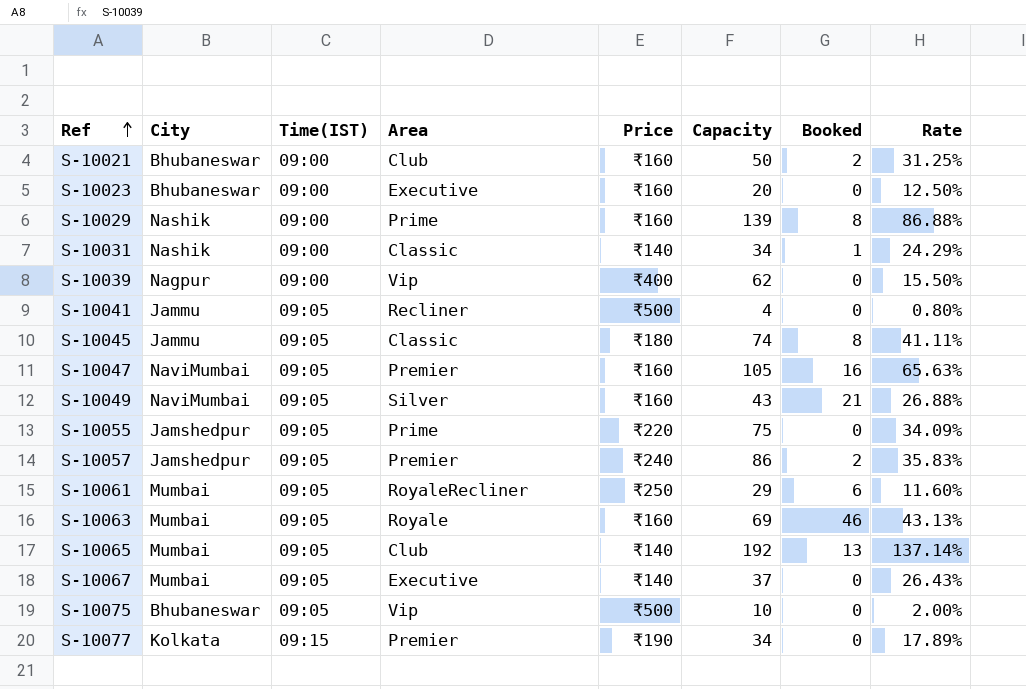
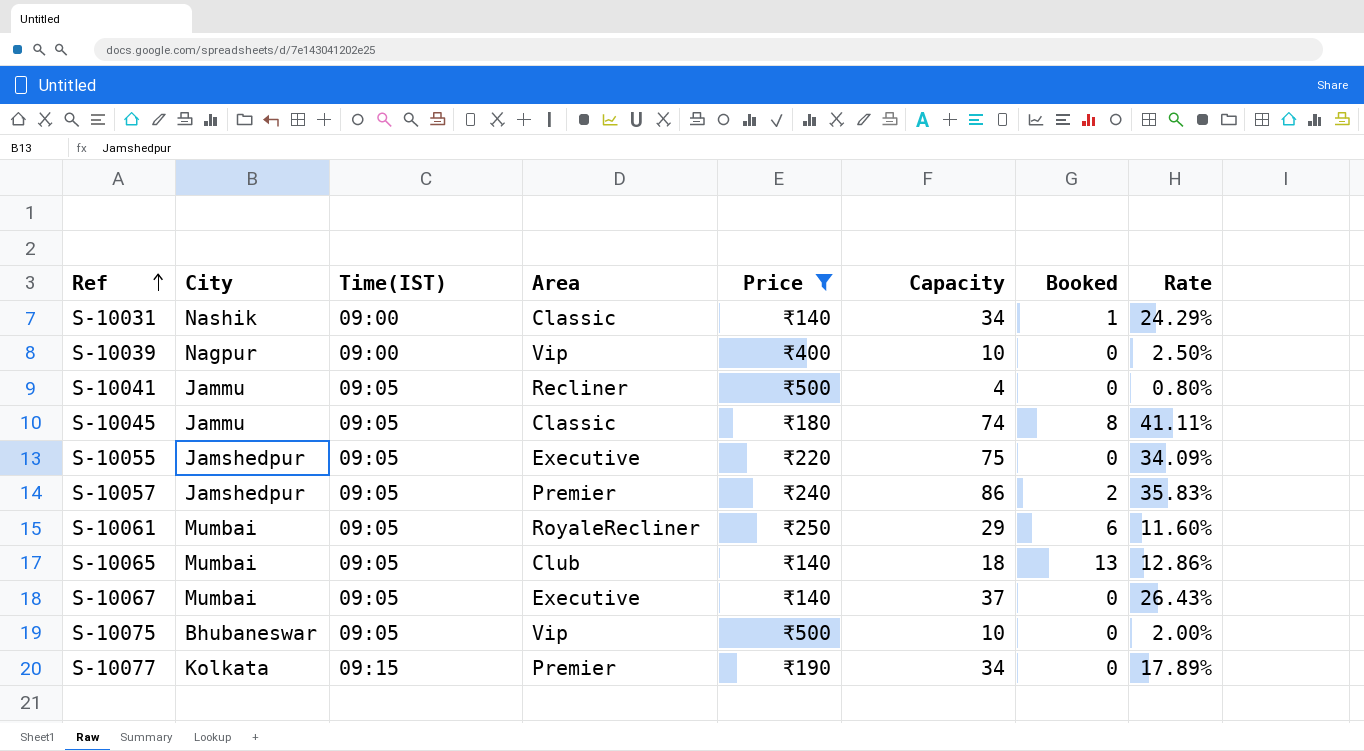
filter: none -> Price != ₹160
S-10039 | Capacity: 62 -> 10
S-10039 | Rate: 15.50% -> 2.50%
S-10055 | Area: Prime -> Executive
S-10065 | Capacity: 192 -> 18
S-10065 | Rate: 137.14% -> 12.86%

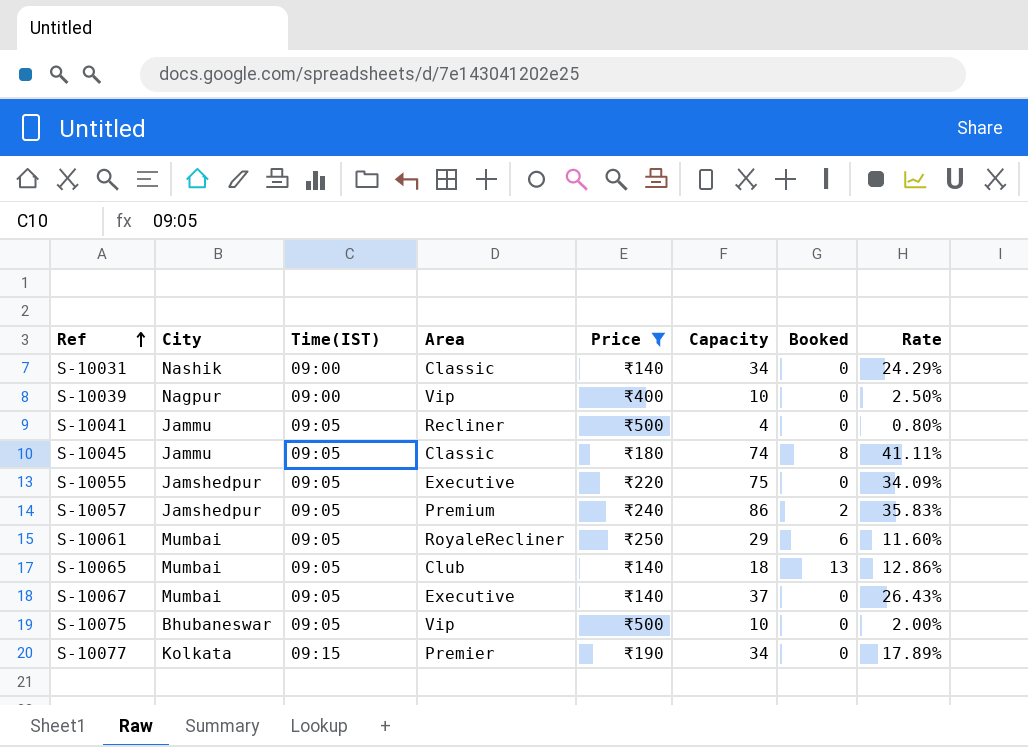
S-10031 | Booked: 1 -> 0
S-10057 | Area: Premier -> Premium

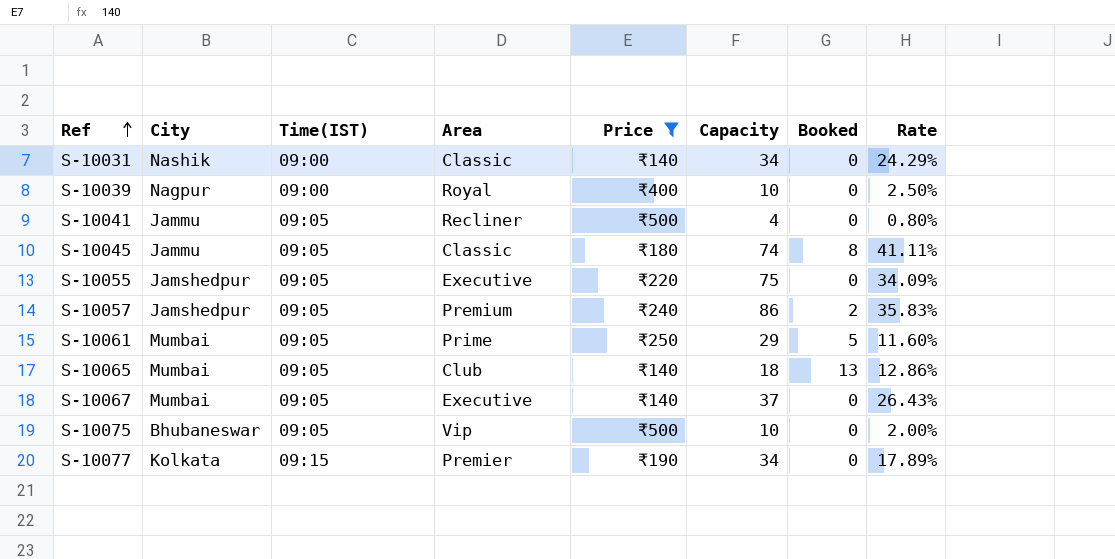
S-10039 | Area: Vip -> Royal
S-10061 | Area: RoyaleRecliner -> Prime
S-10061 | Booked: 6 -> 5

